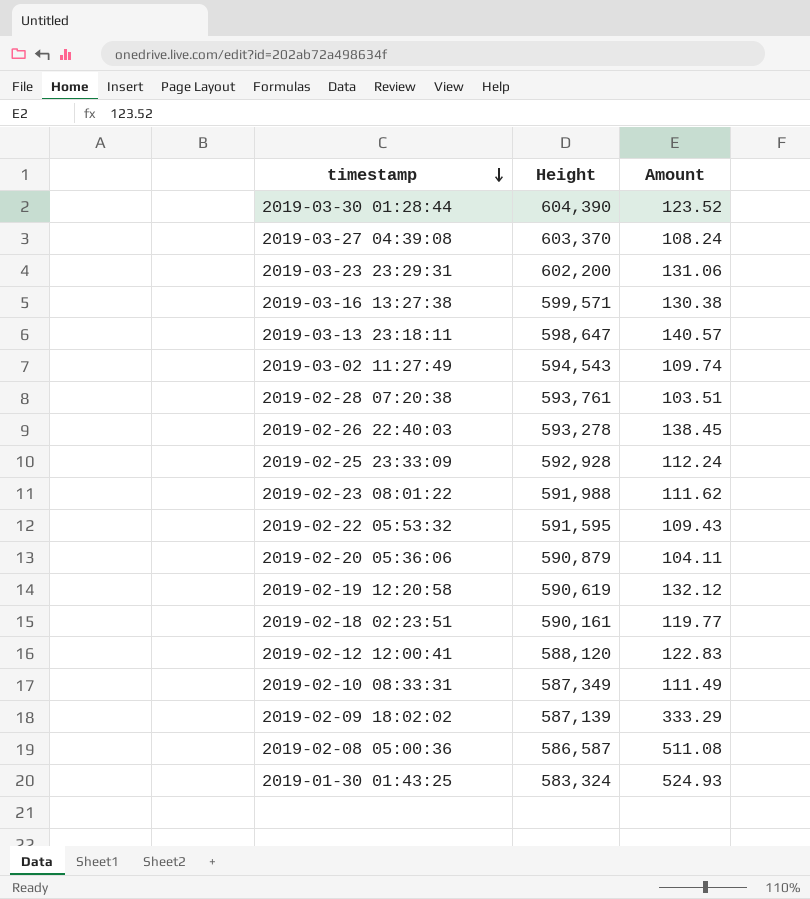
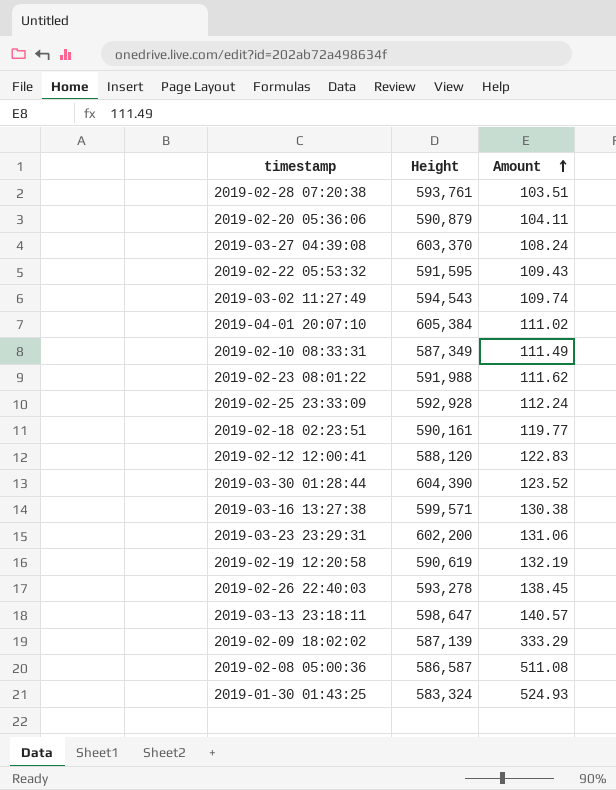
row order: timestamp descending -> Amount ascending
row 2019-04-01 20:07:10: none -> 605,384 | 111.02
2019-02-19 12:20:58 | Amount: 132.12 -> 132.19

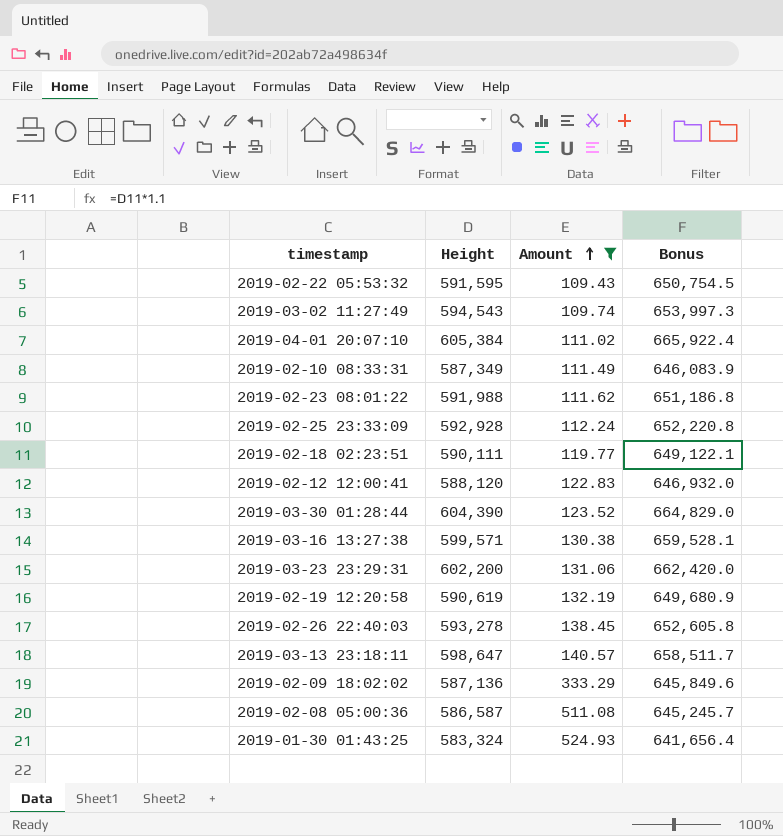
filter: none -> Amount >= 109.43
column Bonus | formula: none -> [Height] * 1.1
2019-02-18 02:23:51 | Height: 590,161 -> 590,111
2019-02-09 18:02:02 | Height: 587,139 -> 587,136

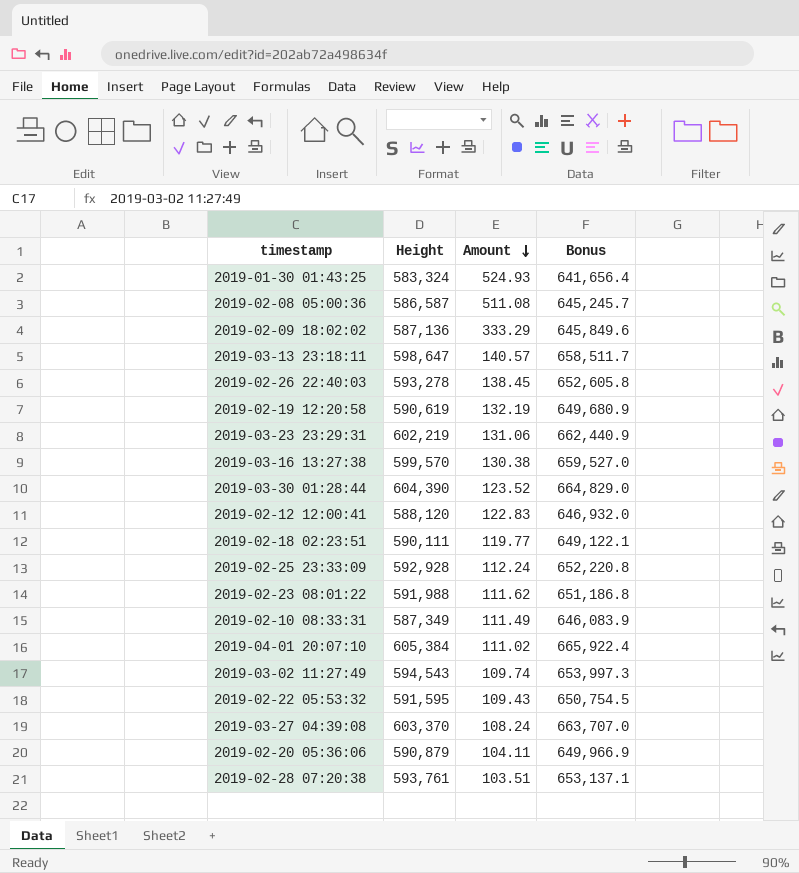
filter: Amount >= 109.43 -> none
row order: Amount ascending -> Amount descending
2019-03-23 23:29:31 | Height: 602,200 -> 602,219
2019-03-23 23:29:31 | Bonus: 662,420.0 -> 662,440.9
2019-03-16 13:27:38 | Height: 599,571 -> 599,570
2019-03-16 13:27:38 | Bonus: 659,528.1 -> 659,527.0

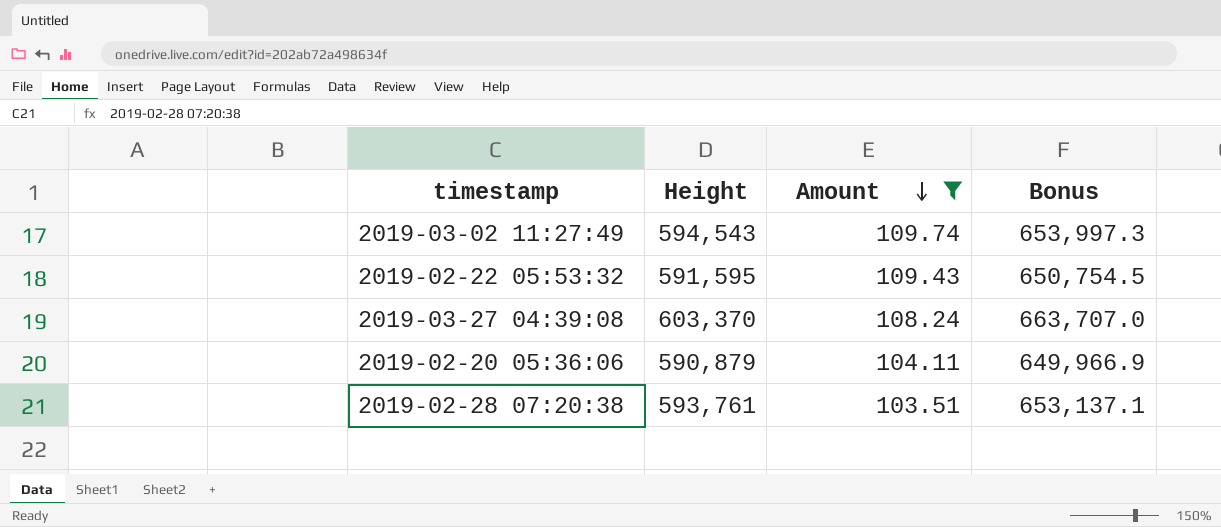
filter: none -> Amount <= 109.74

